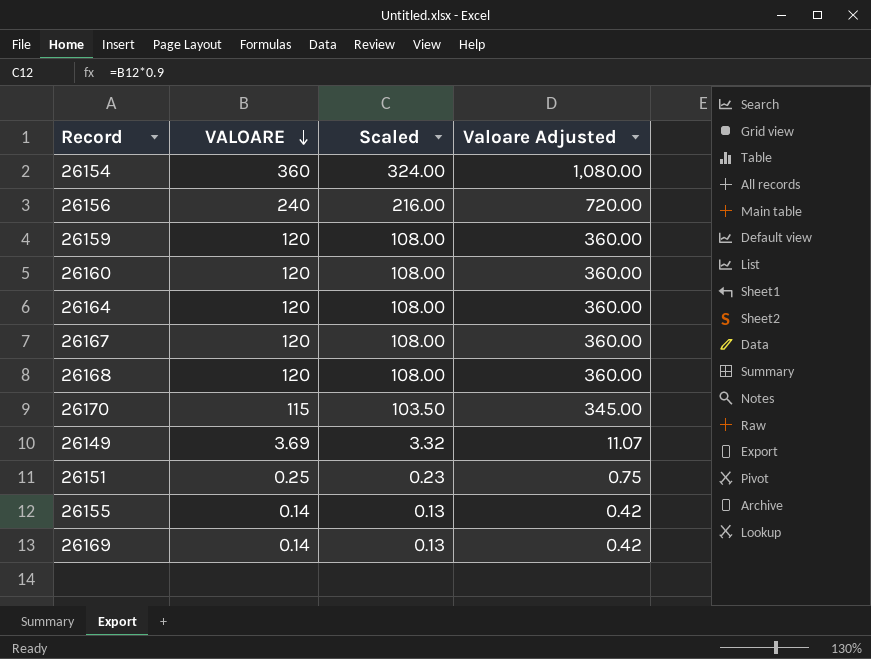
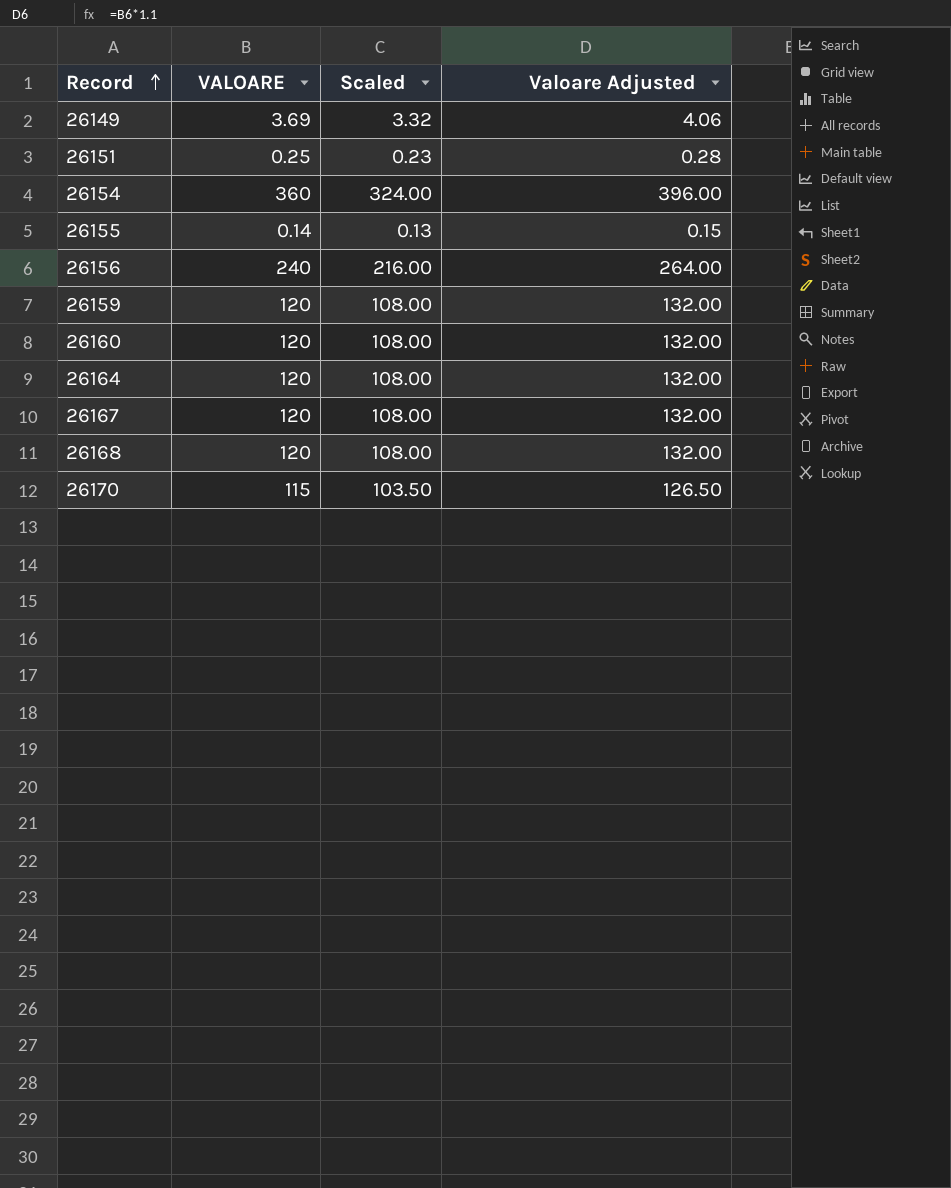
row order: VALOARE descending -> Record ascending
column Valoare Adjusted | formula: [VALOARE] * 3 -> [VALOARE] * 1.1
row 26169: 0.14 | 0.13 | 0.42 -> none

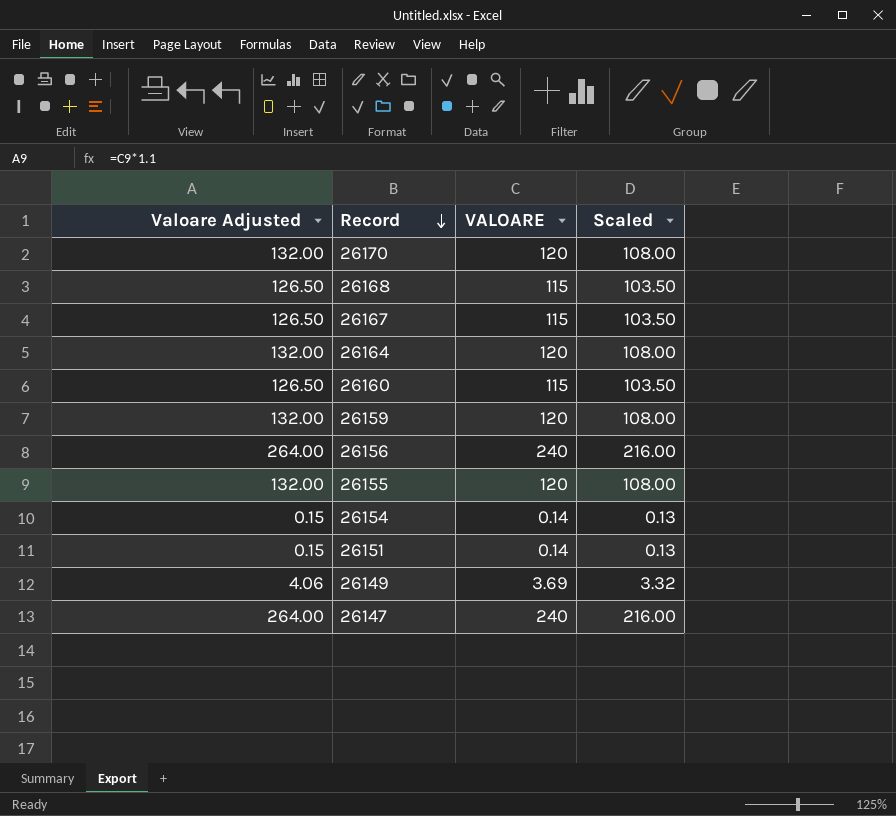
row order: Record ascending -> Record descending
column Valoare Adjusted | position: 4 -> 1
26170 | Valoare Adjusted: 126.50 -> 132.00
26170 | VALOARE: 115 -> 120
26170 | Scaled: 103.50 -> 108.00
26168 | Valoare Adjusted: 132.00 -> 126.50
26168 | VALOARE: 120 -> 115
26168 | Scaled: 108.00 -> 103.50
26167 | Valoare Adjusted: 132.00 -> 126.50
26167 | VALOARE: 120 -> 115
26167 | Scaled: 108.00 -> 103.50
26160 | Valoare Adjusted: 132.00 -> 126.50
26160 | VALOARE: 120 -> 115
26160 | Scaled: 108.00 -> 103.50
26155 | Valoare Adjusted: 0.15 -> 132.00
26155 | VALOARE: 0.14 -> 120
26155 | Scaled: 0.13 -> 108.00
26154 | Valoare Adjusted: 396.00 -> 0.15
26154 | VALOARE: 360 -> 0.14
26154 | Scaled: 324.00 -> 0.13
26151 | Valoare Adjusted: 0.28 -> 0.15
26151 | VALOARE: 0.25 -> 0.14
26151 | Scaled: 0.23 -> 0.13
row 26147: none -> 264.00 | 240 | 216.00

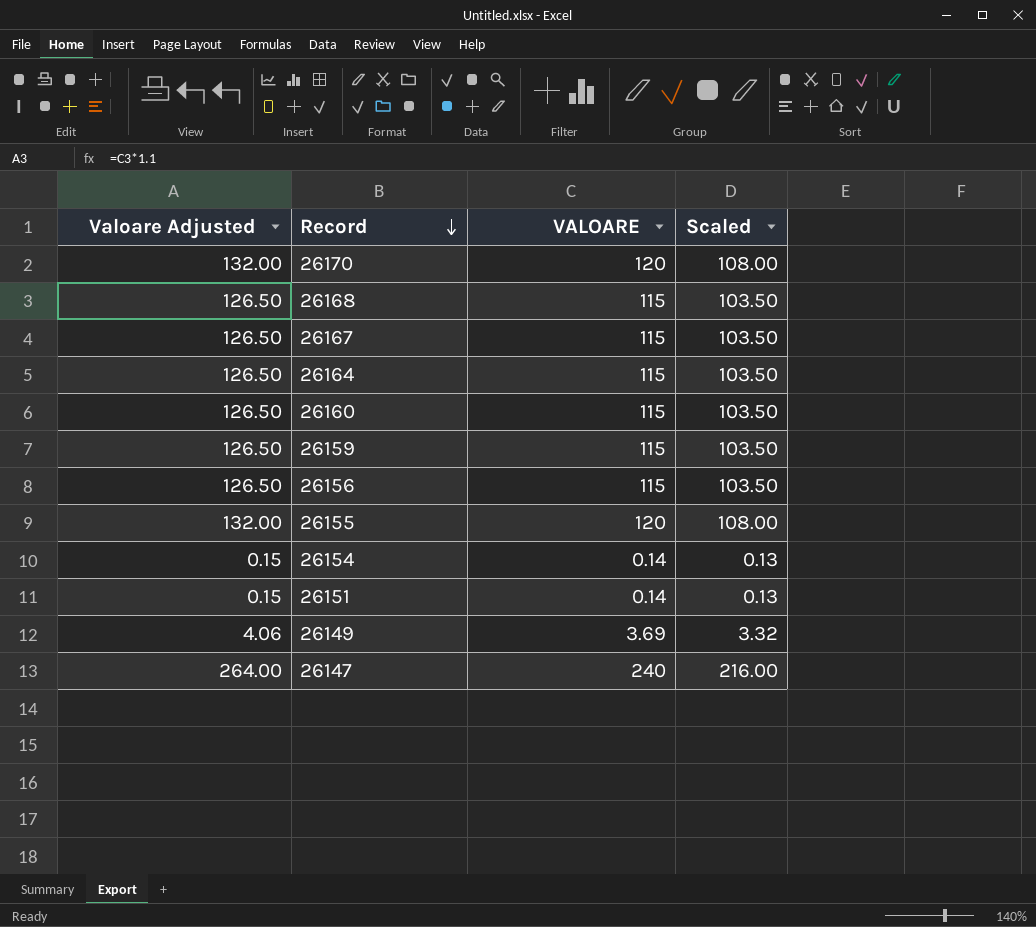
26164 | Valoare Adjusted: 132.00 -> 126.50
26164 | VALOARE: 120 -> 115
26164 | Scaled: 108.00 -> 103.50
26159 | Valoare Adjusted: 132.00 -> 126.50
26159 | VALOARE: 120 -> 115
26159 | Scaled: 108.00 -> 103.50
26156 | Valoare Adjusted: 264.00 -> 126.50
26156 | VALOARE: 240 -> 115
26156 | Scaled: 216.00 -> 103.50

